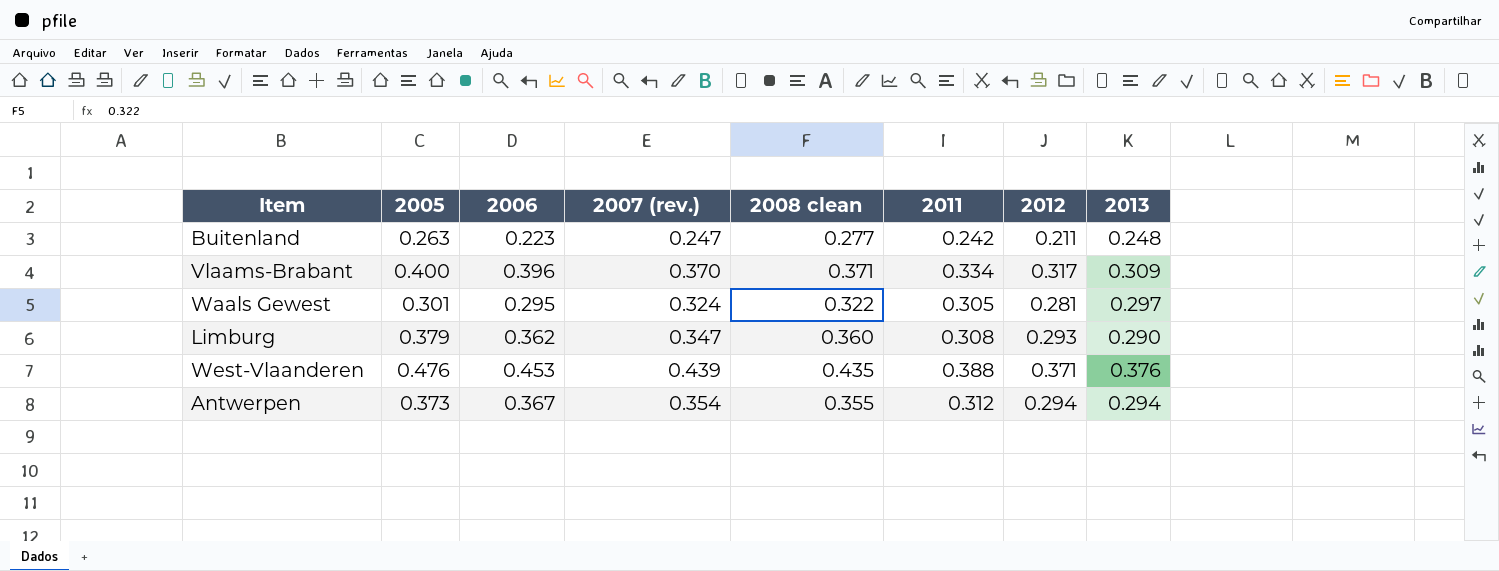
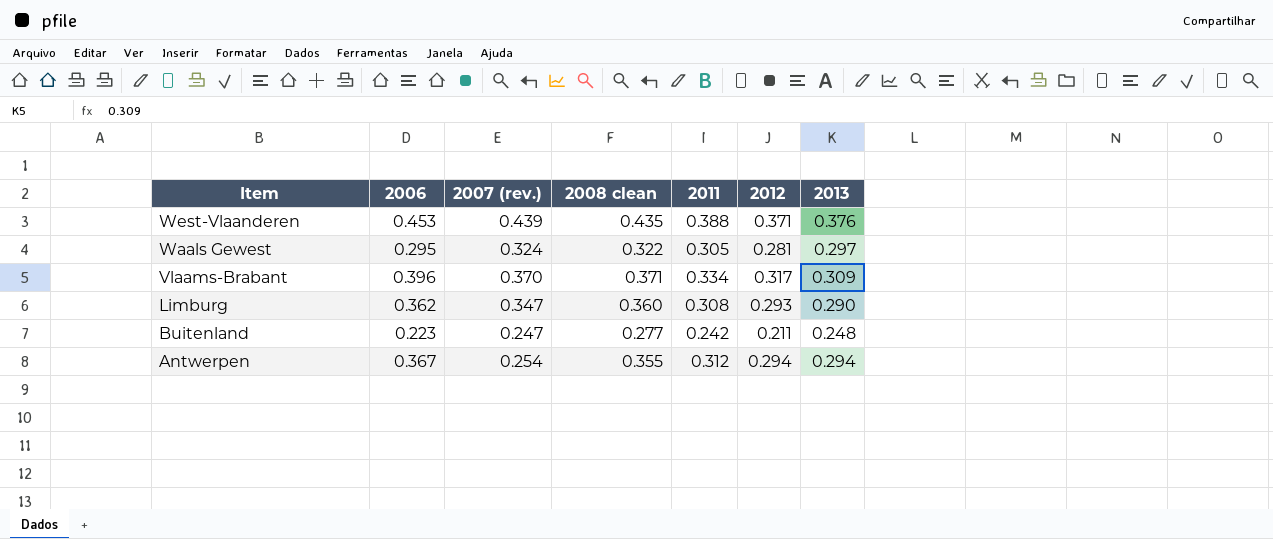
row order: none -> Item descending
column 2005 | position: 2 -> none
Antwerpen | 2007 (rev.): 0.354 -> 0.254

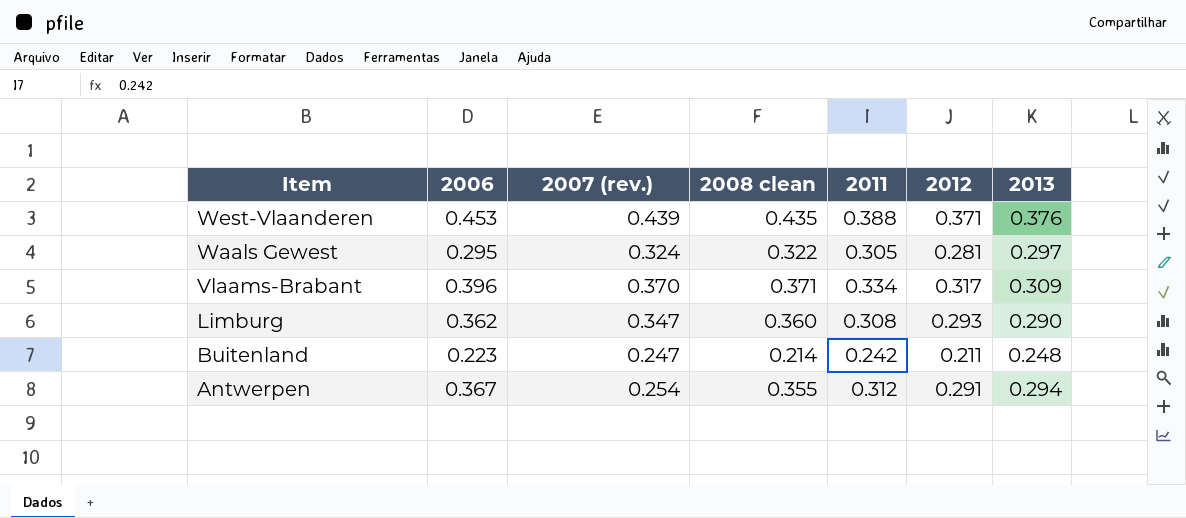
Buitenland | 2008 clean: 0.277 -> 0.214
Antwerpen | 2012: 0.294 -> 0.291

